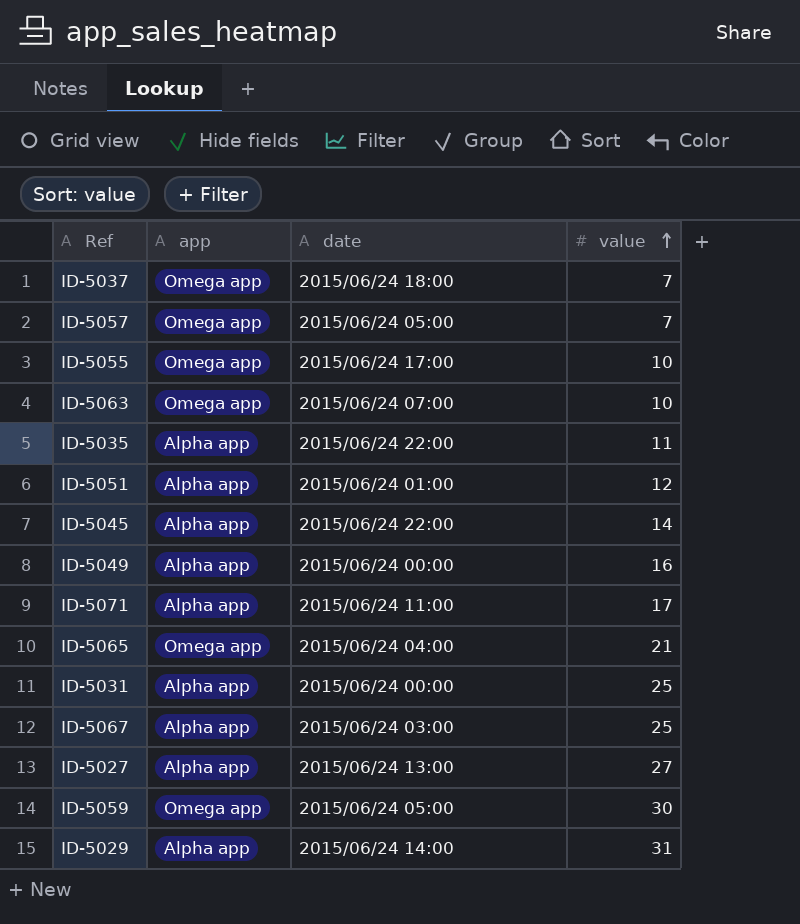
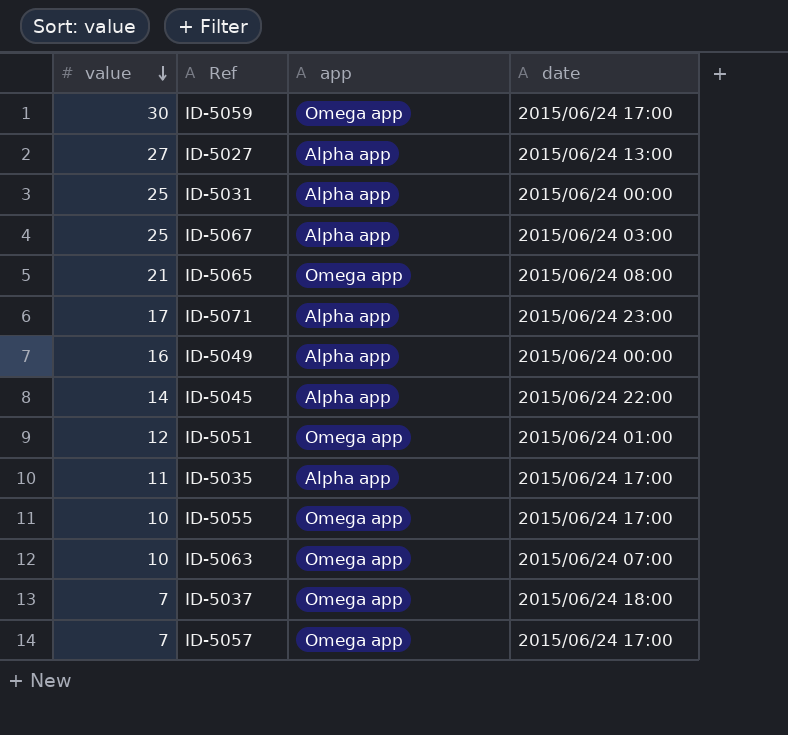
row order: value ascending -> value descending
column value | position: 4 -> 1
row ID-5029: Alpha app | 2015/06/24 14:00 | 31 -> none
ID-5059 | date: 2015/06/24 05:00 -> 2015/06/24 17:00
ID-5065 | date: 2015/06/24 04:00 -> 2015/06/24 08:00
ID-5071 | date: 2015/06/24 11:00 -> 2015/06/24 23:00
ID-5051 | app: Alpha app -> Omega app
ID-5035 | date: 2015/06/24 22:00 -> 2015/06/24 17:00
ID-5057 | date: 2015/06/24 05:00 -> 2015/06/24 17:00

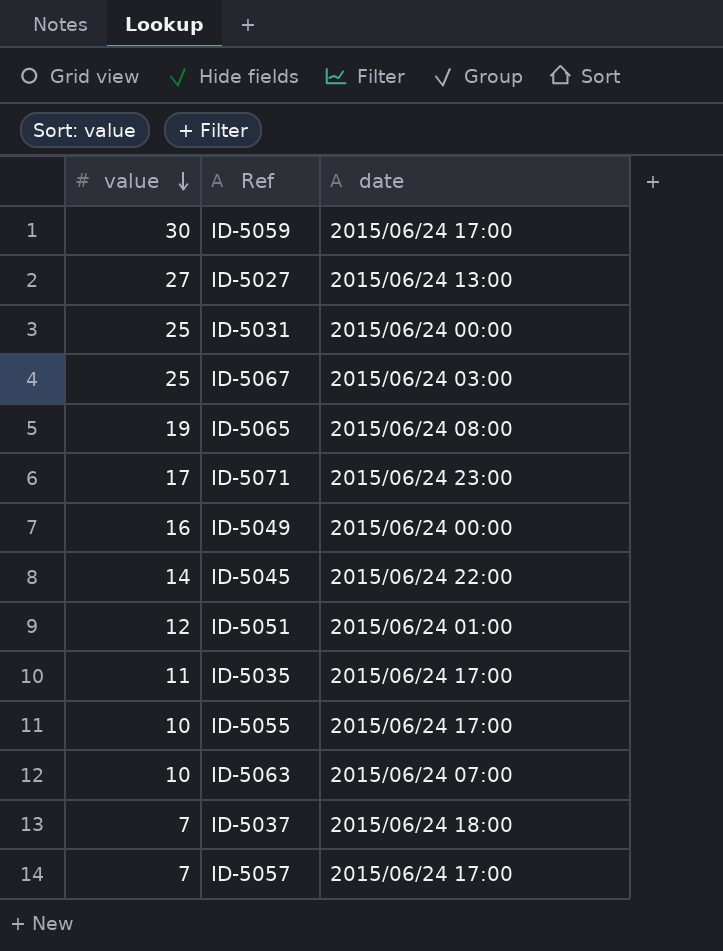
column app | position: 3 -> none
ID-5065 | value: 21 -> 19

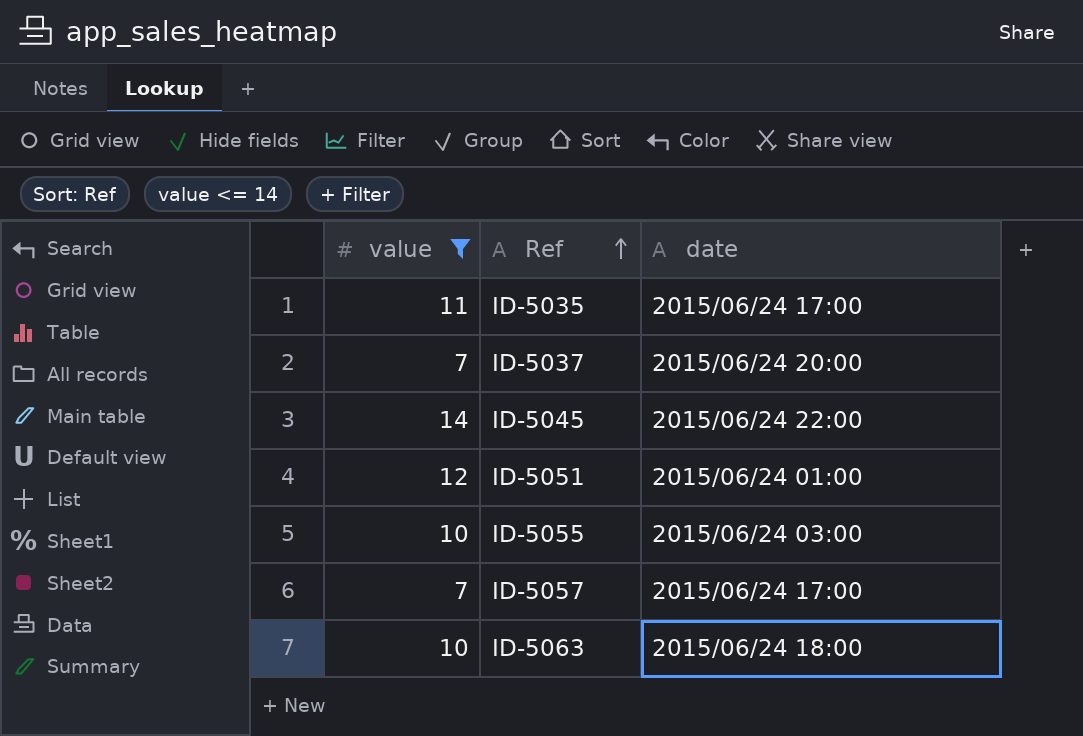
filter: none -> value <= 14
row order: value descending -> Ref ascending
ID-5037 | date: 2015/06/24 18:00 -> 2015/06/24 20:00
ID-5055 | date: 2015/06/24 17:00 -> 2015/06/24 03:00
ID-5063 | date: 2015/06/24 07:00 -> 2015/06/24 18:00

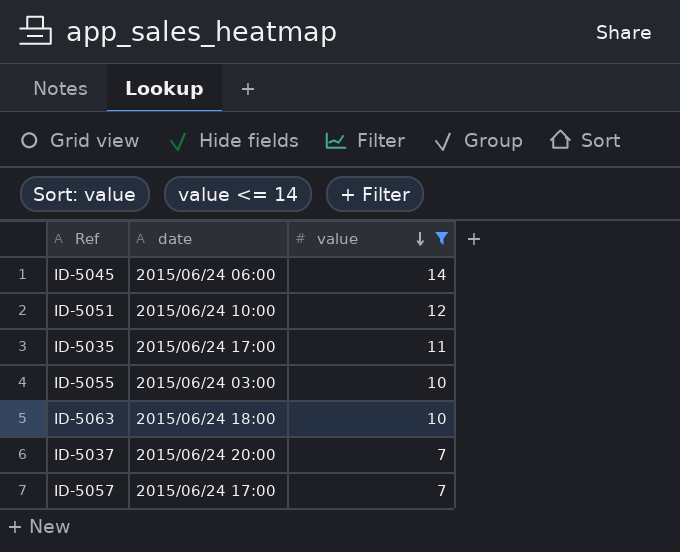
row order: Ref ascending -> value descending
column value | position: 1 -> 3
ID-5045 | date: 2015/06/24 22:00 -> 2015/06/24 06:00
ID-5051 | date: 2015/06/24 01:00 -> 2015/06/24 10:00

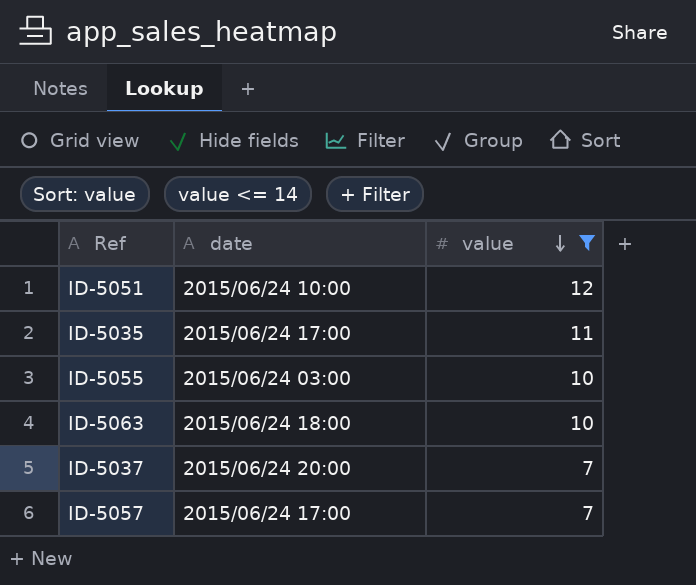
row ID-5045: 2015/06/24 06:00 | 14 -> none

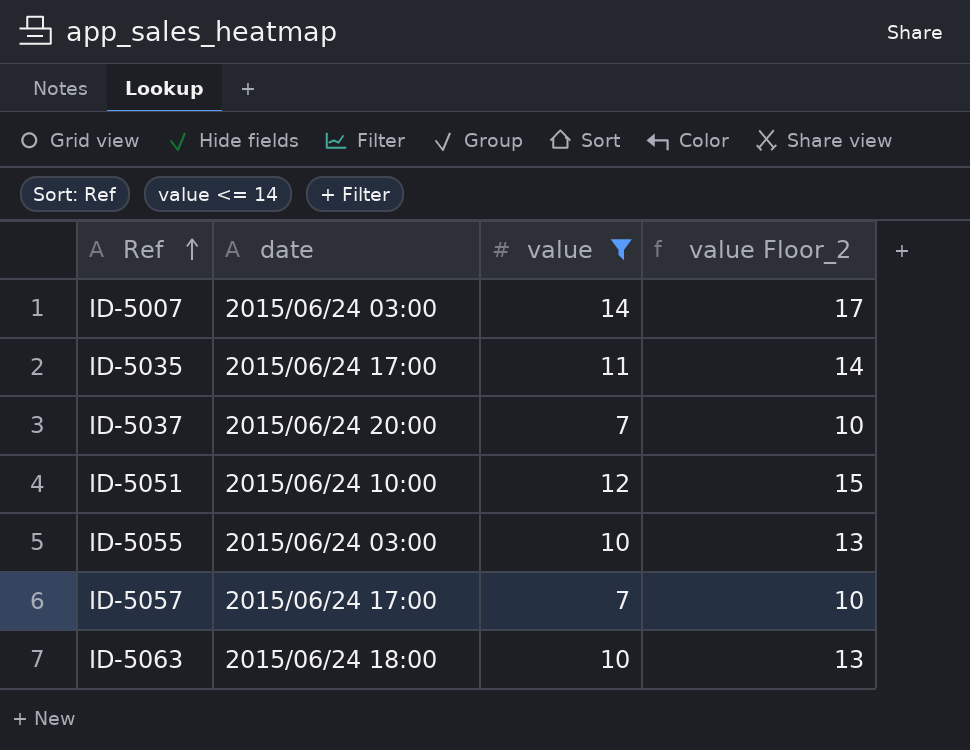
row order: value descending -> Ref ascending
column value Floor_2 | formula: none -> [value] + 3
row ID-5007: none -> 2015/06/24 03:00 | 14 | 17

